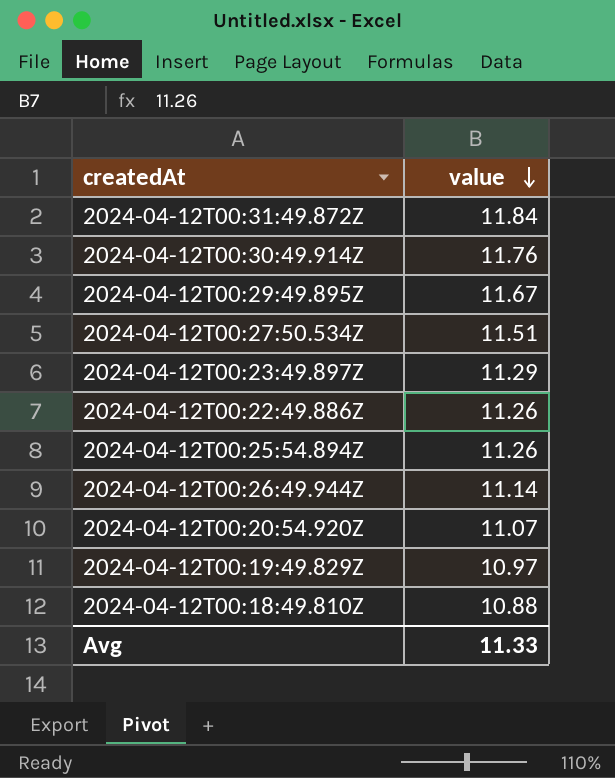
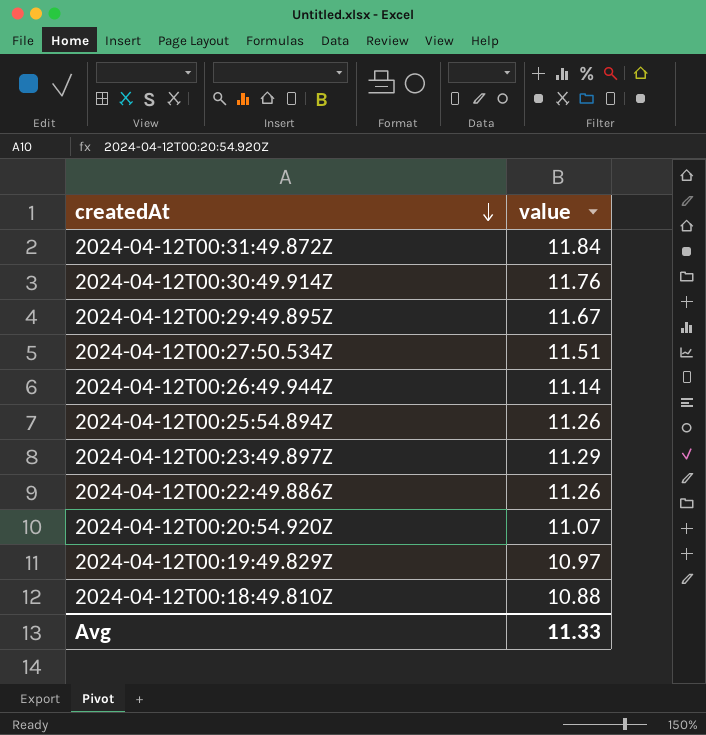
row order: value descending -> createdAt descending

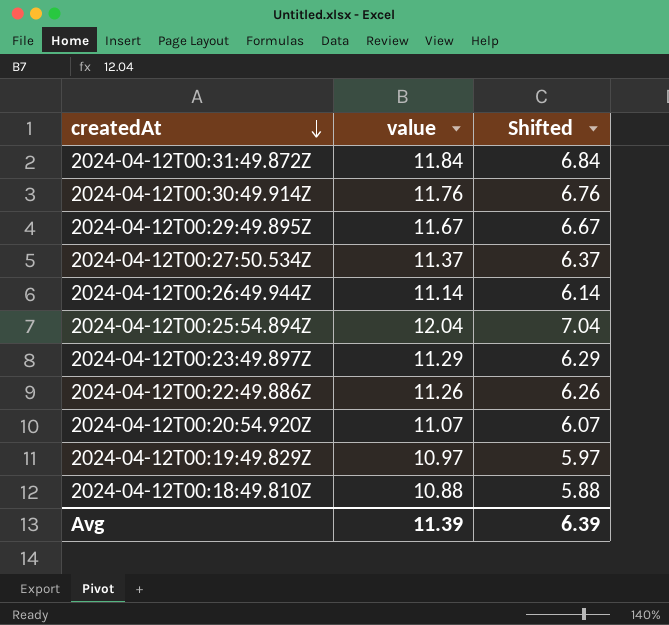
column Shifted | formula: none -> [value] - 5
2024-04-12T00:27:50.534Z | value: 11.51 -> 11.37
2024-04-12T00:25:54.894Z | value: 11.26 -> 12.04
Avg | value: 11.33 -> 11.39

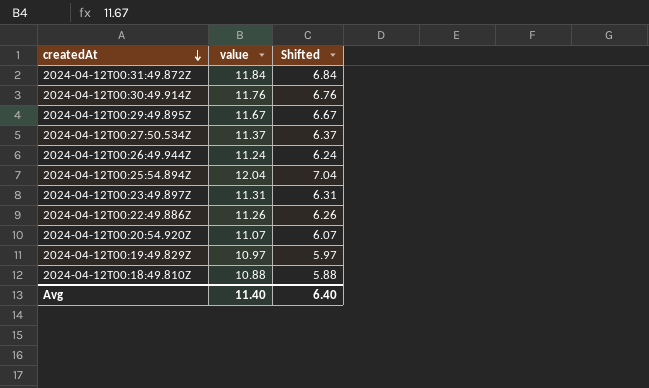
2024-04-12T00:26:49.944Z | value: 11.14 -> 11.24
2024-04-12T00:26:49.944Z | Shifted: 6.14 -> 6.24
2024-04-12T00:23:49.897Z | value: 11.29 -> 11.31
2024-04-12T00:23:49.897Z | Shifted: 6.29 -> 6.31
Avg | value: 11.39 -> 11.40
Avg | Shifted: 6.39 -> 6.40

